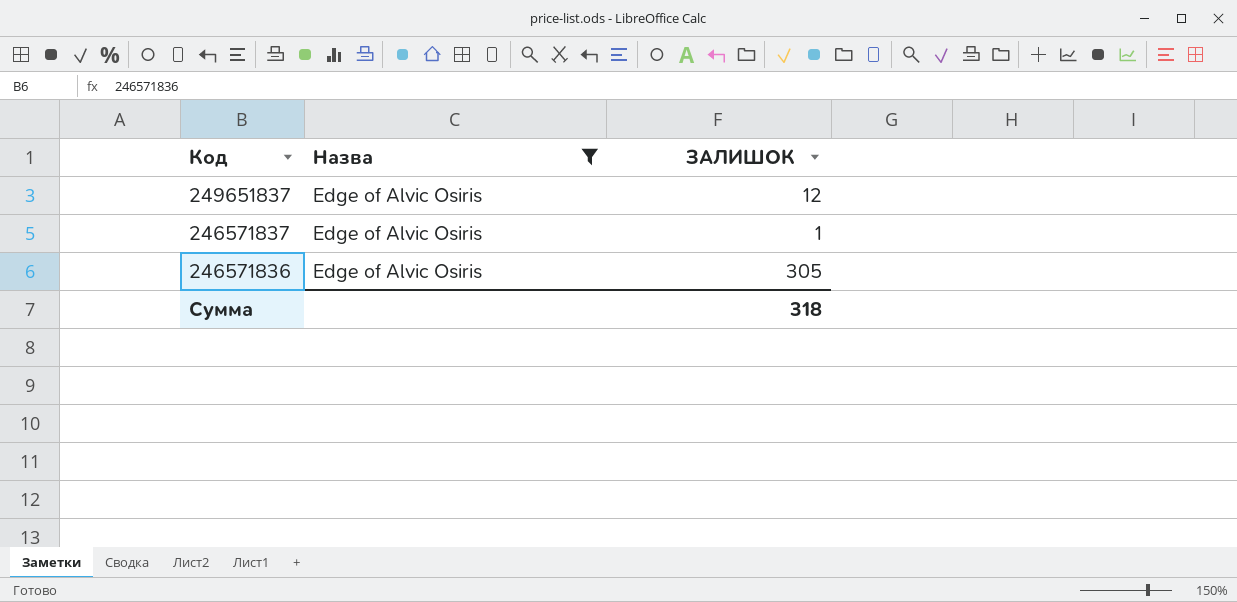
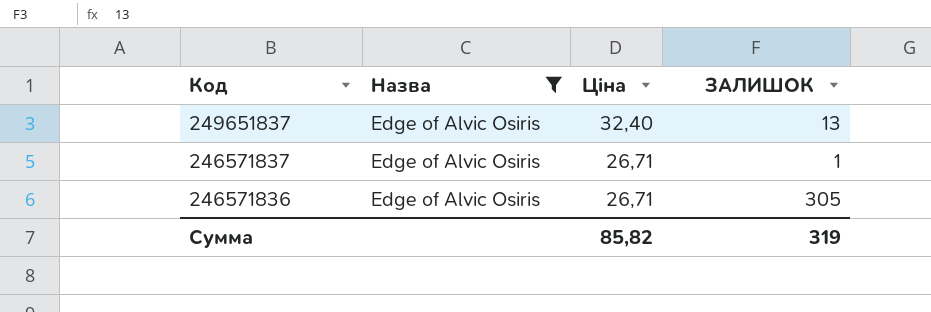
column Ціна | position: none -> 3
249651837 | ЗАЛИШОК: 12 -> 13
Сумма | ЗАЛИШОК: 318 -> 319

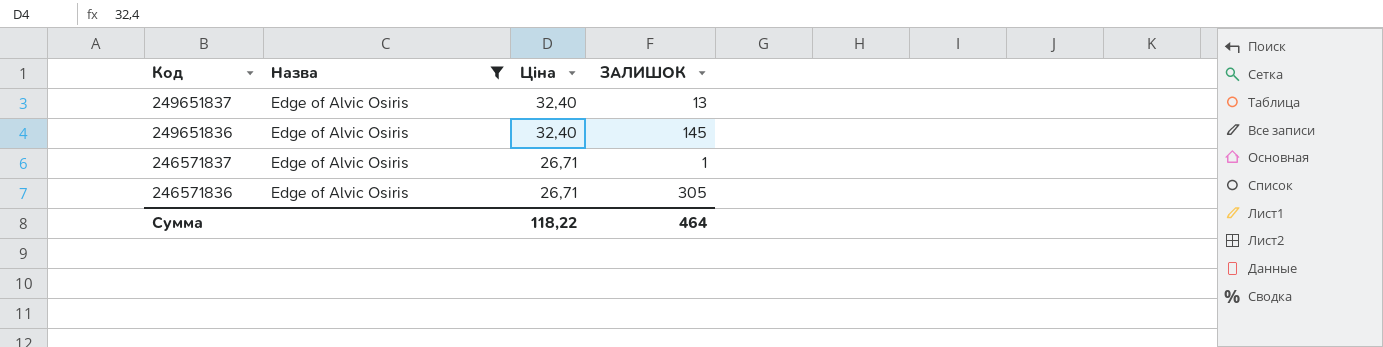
row 249651836: none -> Edge of Alvic Osiris | 32,40 | 145
Сумма | Ціна: 85,82 -> 118,22
Сумма | ЗАЛИШОК: 319 -> 464

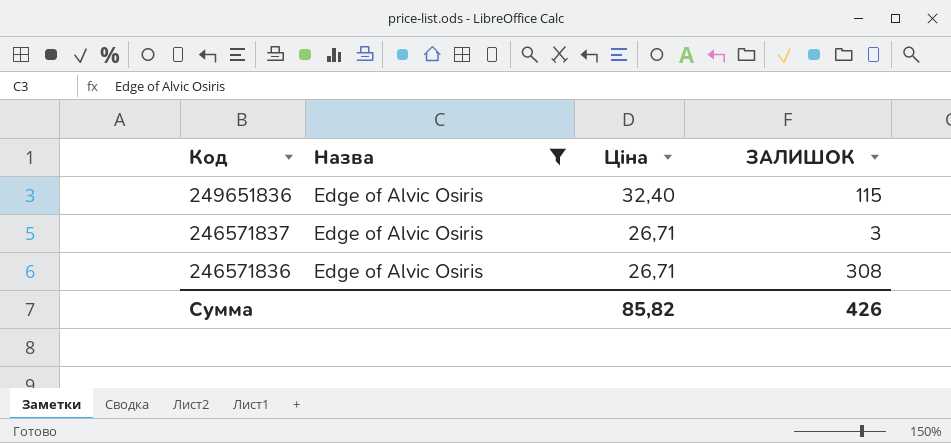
row 249651837: Edge of Alvic Osiris | 32,40 | 13 -> none
249651836 | ЗАЛИШОК: 145 -> 115
246571837 | ЗАЛИШОК: 1 -> 3
246571836 | ЗАЛИШОК: 305 -> 308
Сумма | Ціна: 118,22 -> 85,82
Сумма | ЗАЛИШОК: 464 -> 426

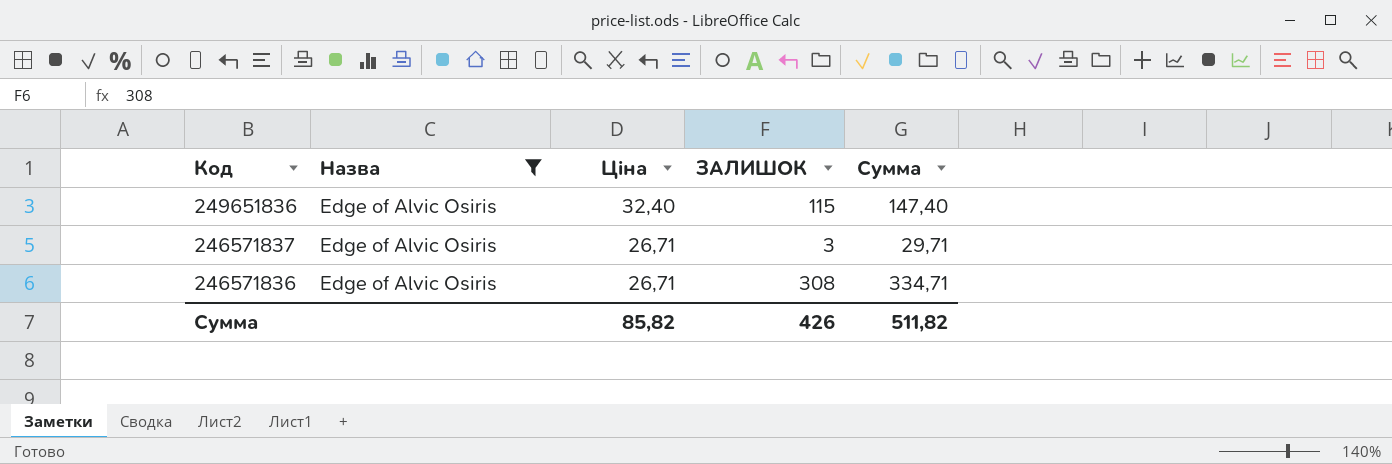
column Сумма | formula: none -> [Ціна] + [ЗАЛИШОК]

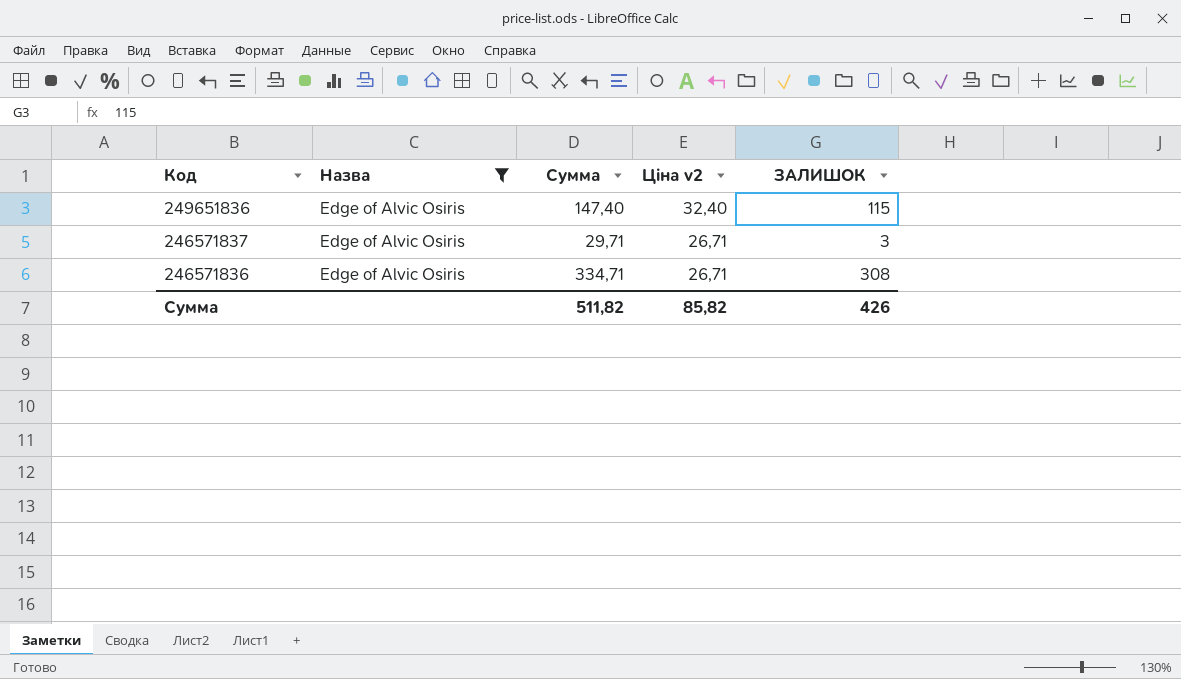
column Сумма | position: 5 -> 3
column name: Ціна -> Ціна v2

